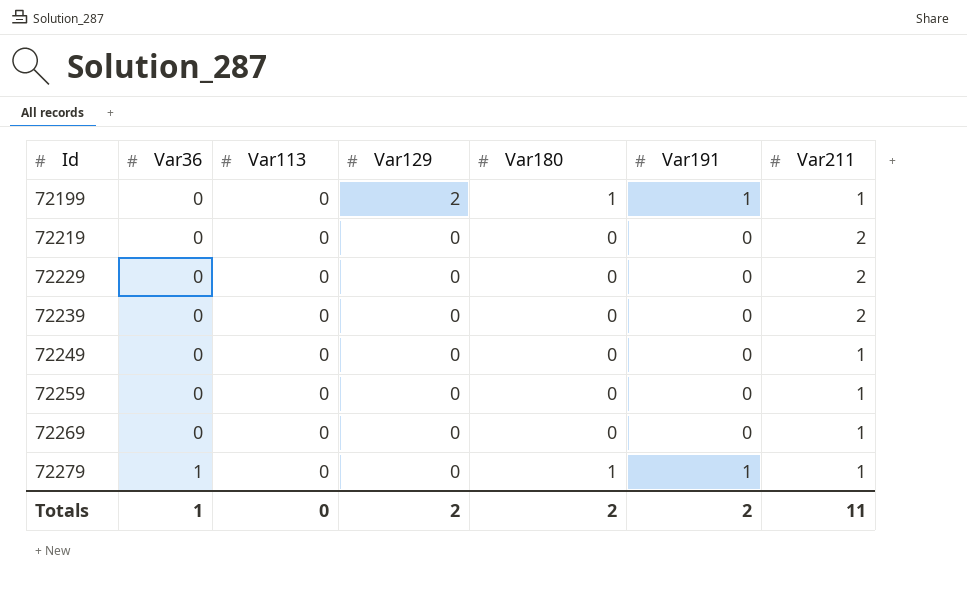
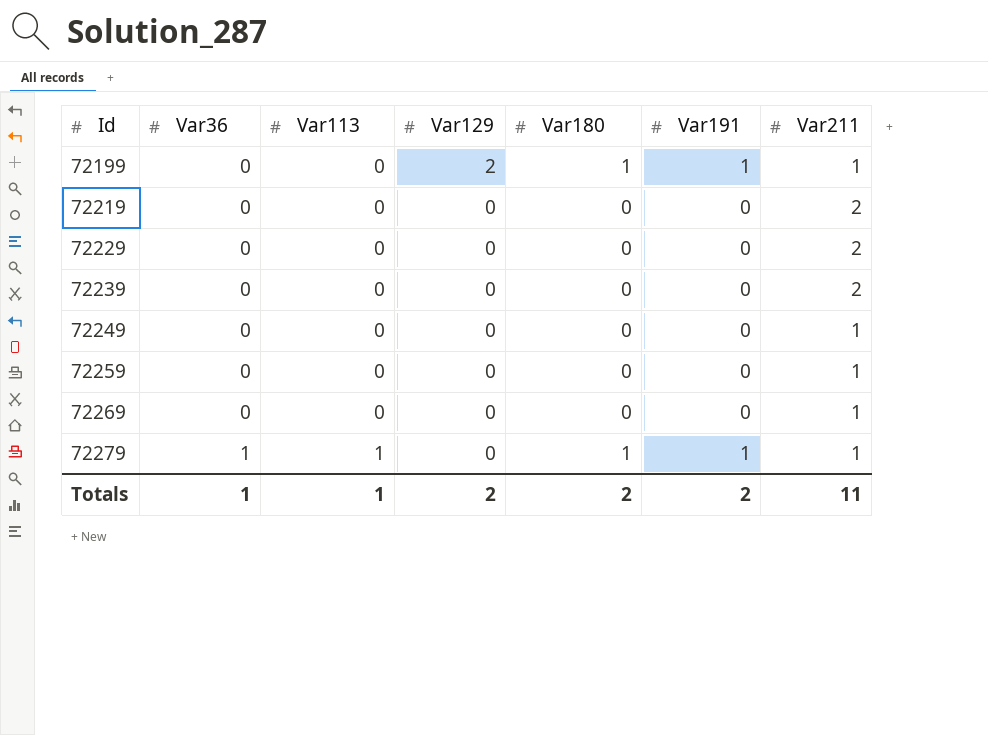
72279 | Var113: 0 -> 1
Totals | Var113: 0 -> 1

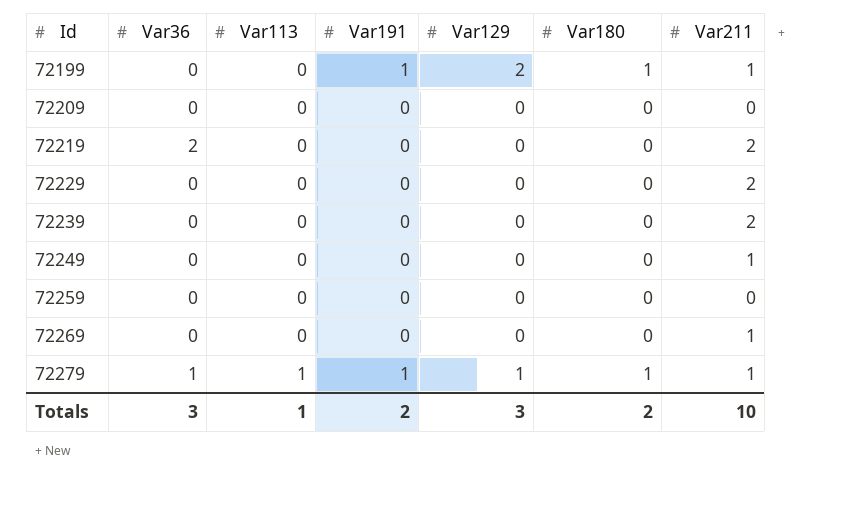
column Var191 | position: 6 -> 4
row 72209: none -> 0 | 0 | 0 | 0 | 0 | 0
72219 | Var36: 0 -> 2
72259 | Var211: 1 -> 0
72279 | Var129: 0 -> 1
Totals | Var36: 1 -> 3
Totals | Var129: 2 -> 3
Totals | Var211: 11 -> 10

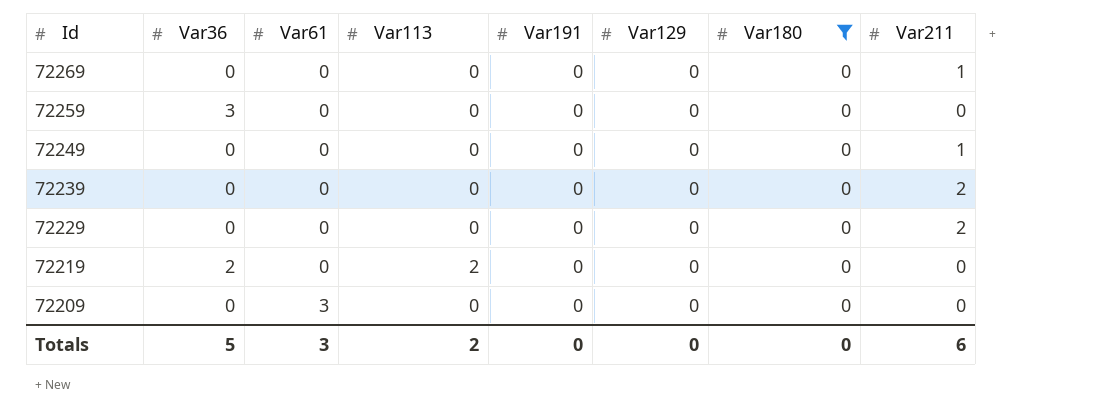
filter: none -> Var180 = 0
row order: Id ascending -> Id descending
column Var61 | position: none -> 3
72259 | Var36: 0 -> 3
72219 | Var113: 0 -> 2
72219 | Var211: 2 -> 0
Totals | Var36: 3 -> 5
Totals | Var113: 1 -> 2
Totals | Var191: 2 -> 0
Totals | Var129: 3 -> 0
Totals | Var180: 2 -> 0
Totals | Var211: 10 -> 6

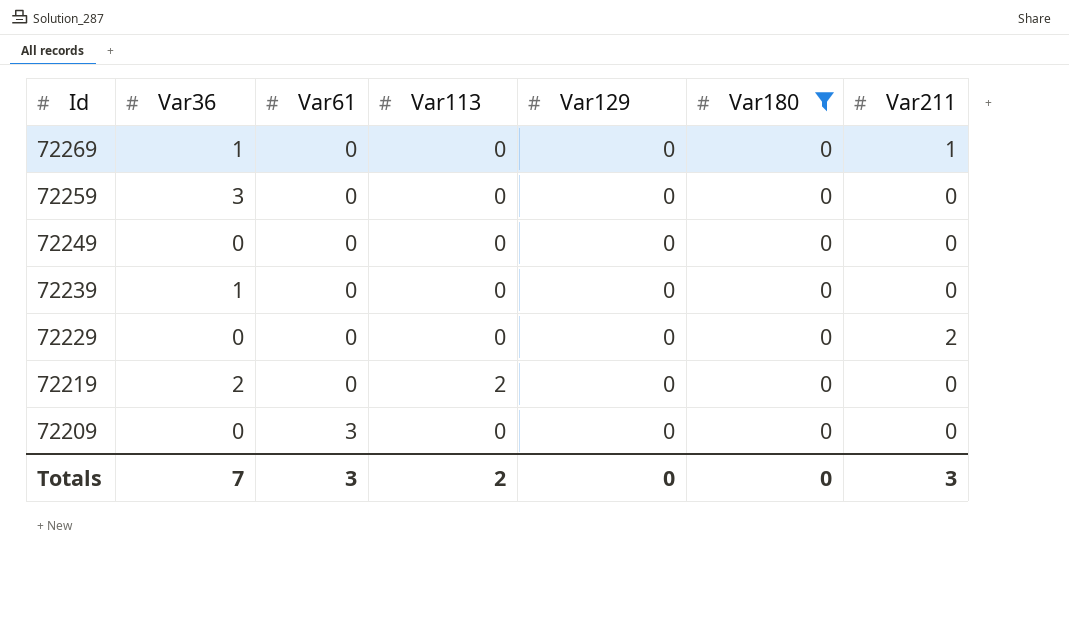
column Var191 | position: 5 -> none
72269 | Var36: 0 -> 1
72249 | Var211: 1 -> 0
72239 | Var36: 0 -> 1
72239 | Var211: 2 -> 0
Totals | Var36: 5 -> 7
Totals | Var211: 6 -> 3

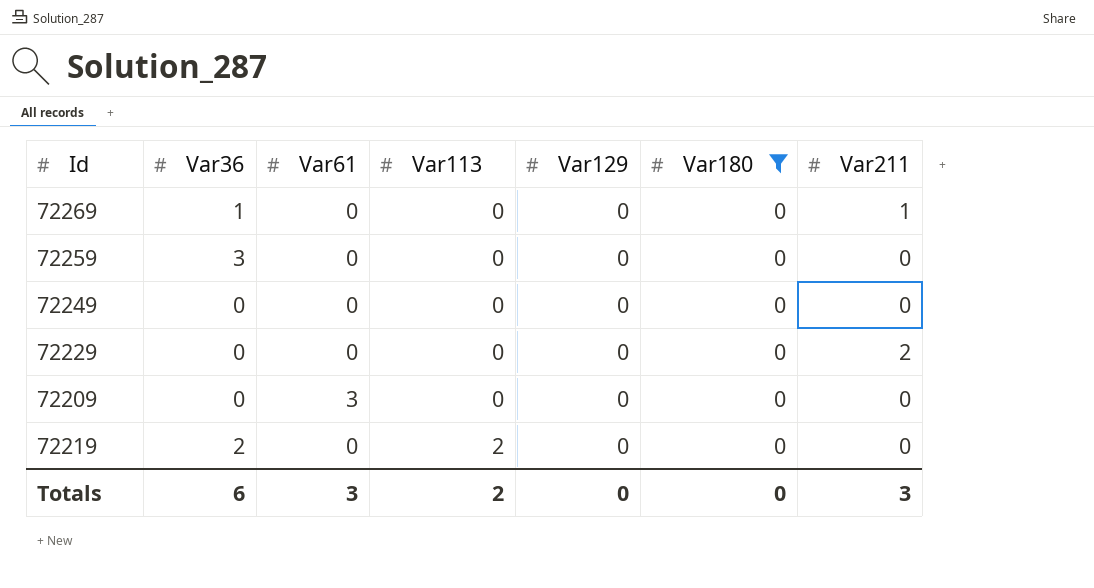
row order: Id descending -> Var113 ascending
row 72239: 1 | 0 | 0 | 0 | 0 | 0 -> none
Totals | Var36: 7 -> 6

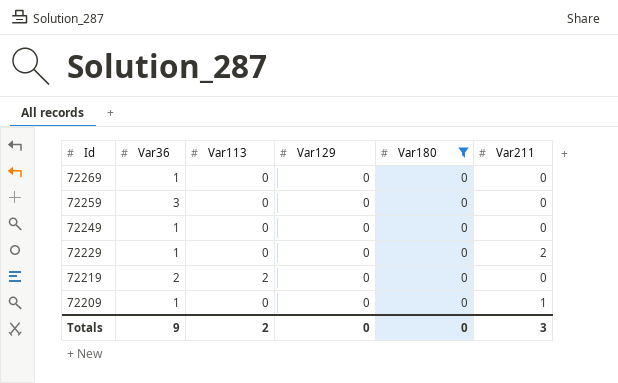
row order: Var113 ascending -> Id descending
column Var61 | position: 3 -> none
72269 | Var211: 1 -> 0
72249 | Var36: 0 -> 1
72229 | Var36: 0 -> 1
72209 | Var36: 0 -> 1
72209 | Var211: 0 -> 1
Totals | Var36: 6 -> 9

